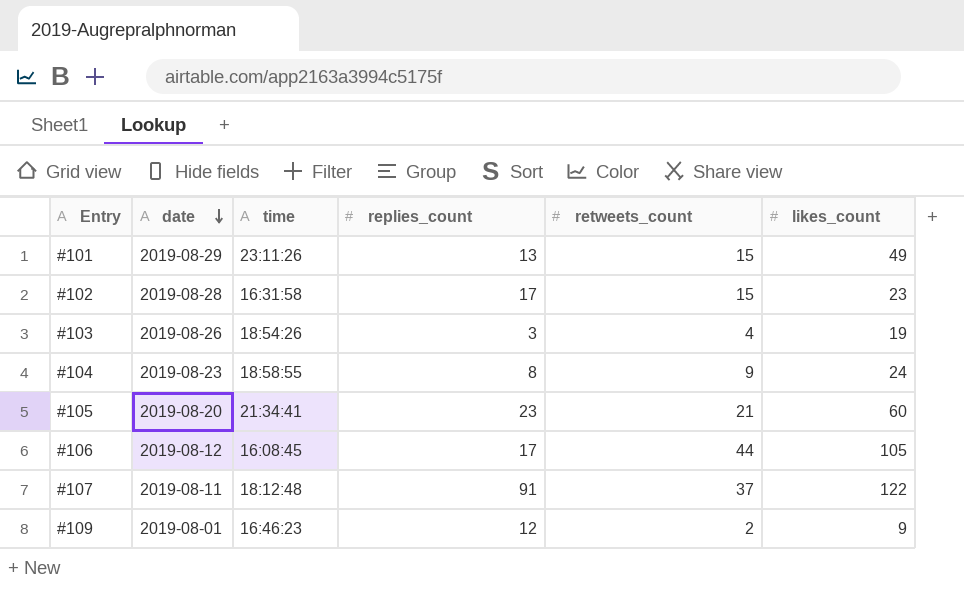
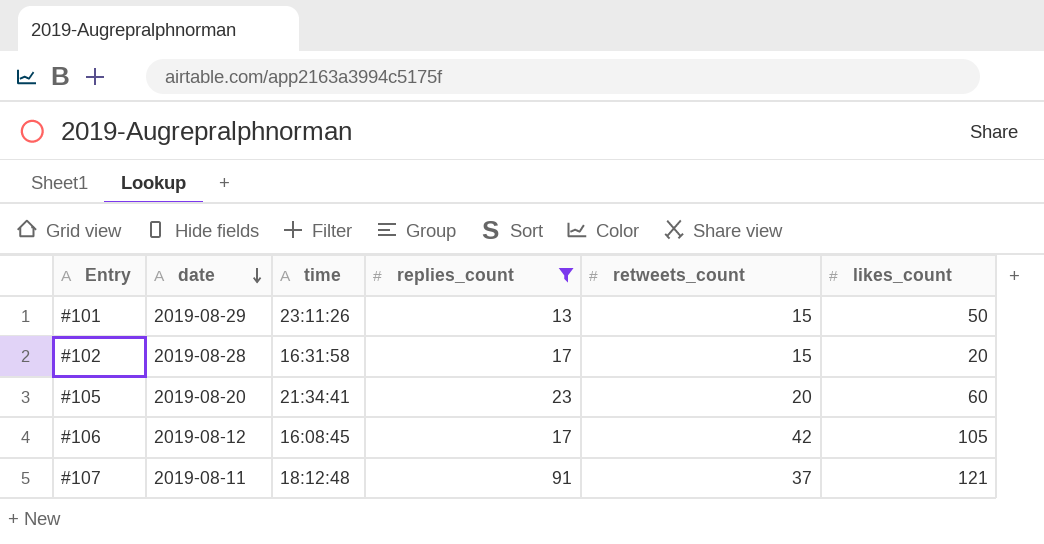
filter: none -> replies_count >= 13
#101 | likes_count: 49 -> 50
#102 | likes_count: 23 -> 20
#105 | retweets_count: 21 -> 20
#106 | retweets_count: 44 -> 42
#107 | likes_count: 122 -> 121

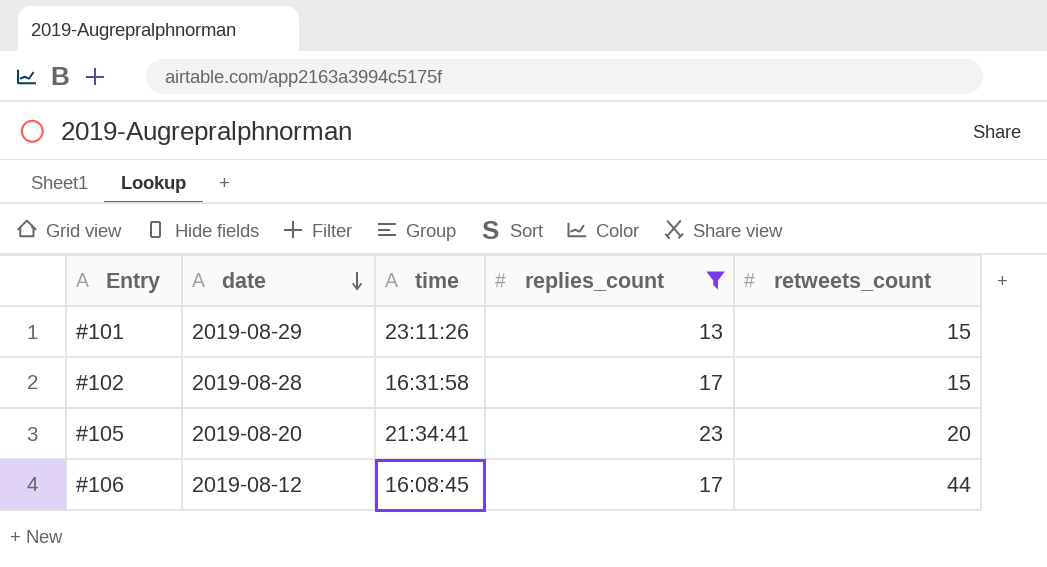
column likes_count | position: 6 -> none
row #107: 2019-08-11 | 18:12:48 | 91 | 37 | 121 -> none
#106 | retweets_count: 42 -> 44

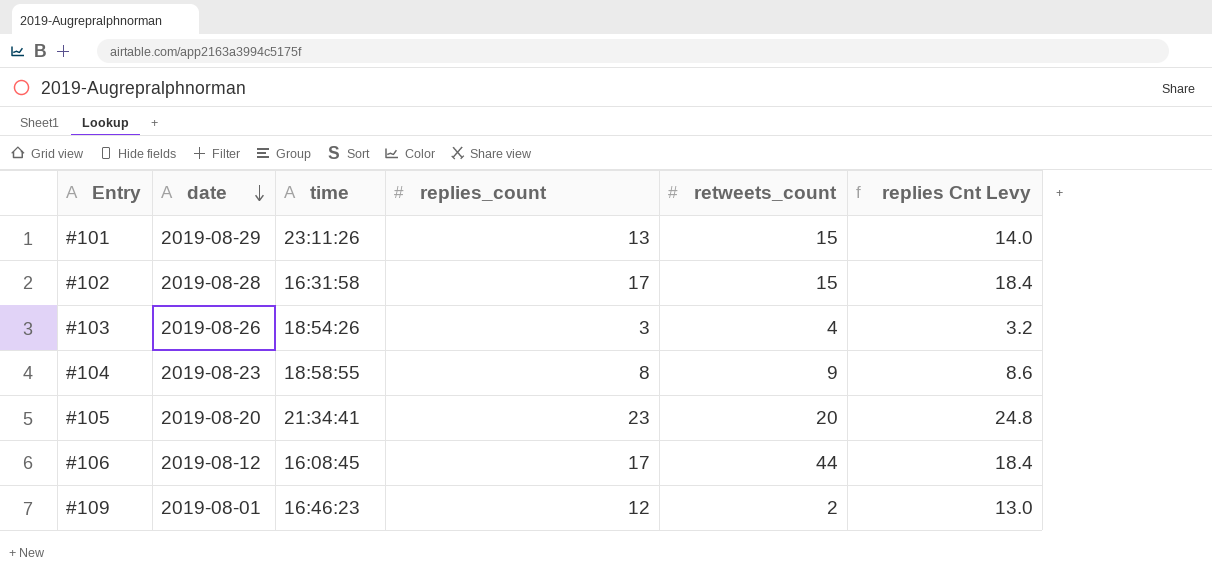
filter: replies_count >= 13 -> none
column replies Cnt Levy | formula: none -> [replies_count] * 1.08

